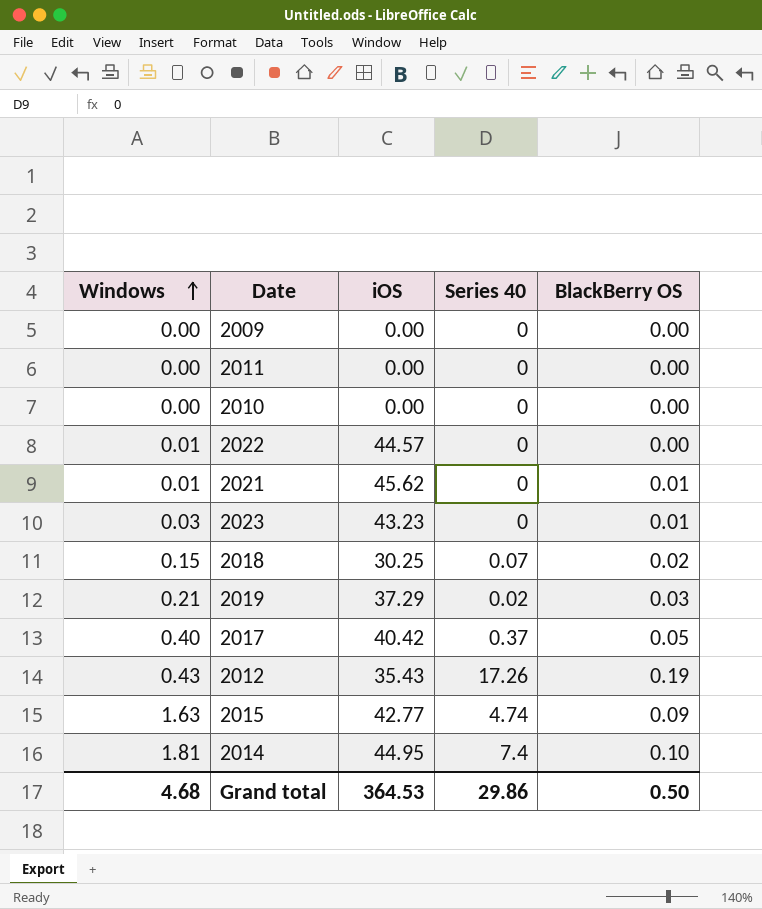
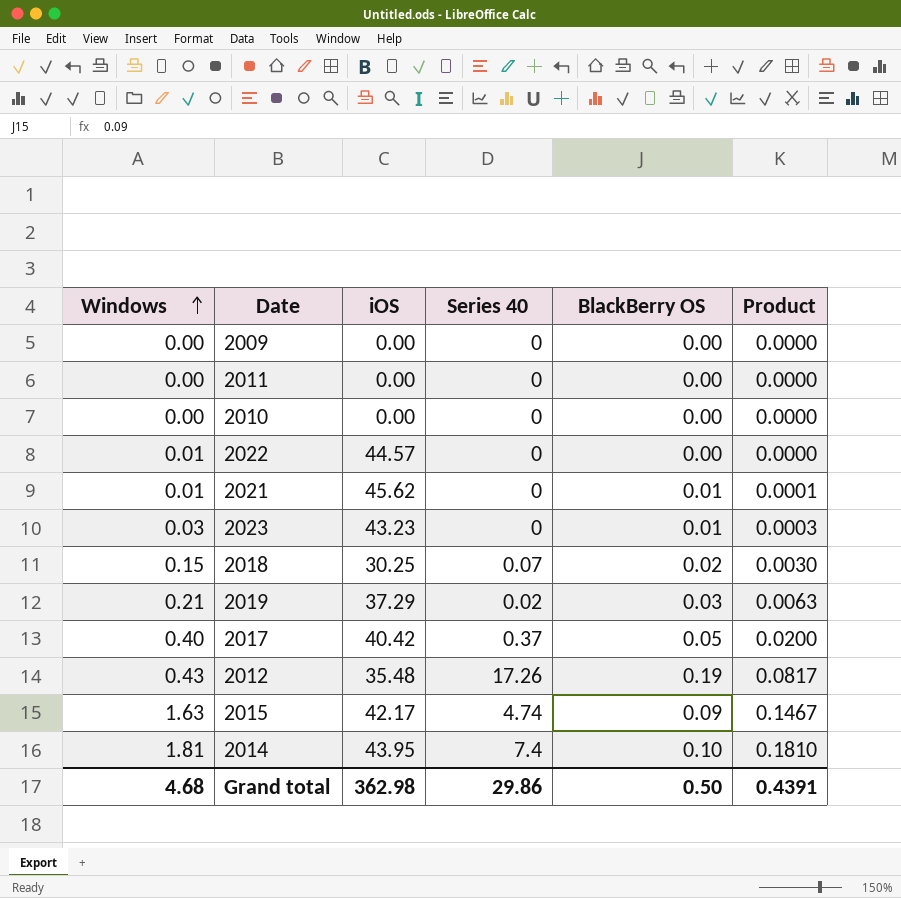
column Product | formula: none -> [Windows] * [BlackBerry OS]
2012 | iOS: 35.43 -> 35.48
2015 | iOS: 42.77 -> 42.17
2014 | iOS: 44.95 -> 43.95
Grand total | iOS: 364.53 -> 362.98

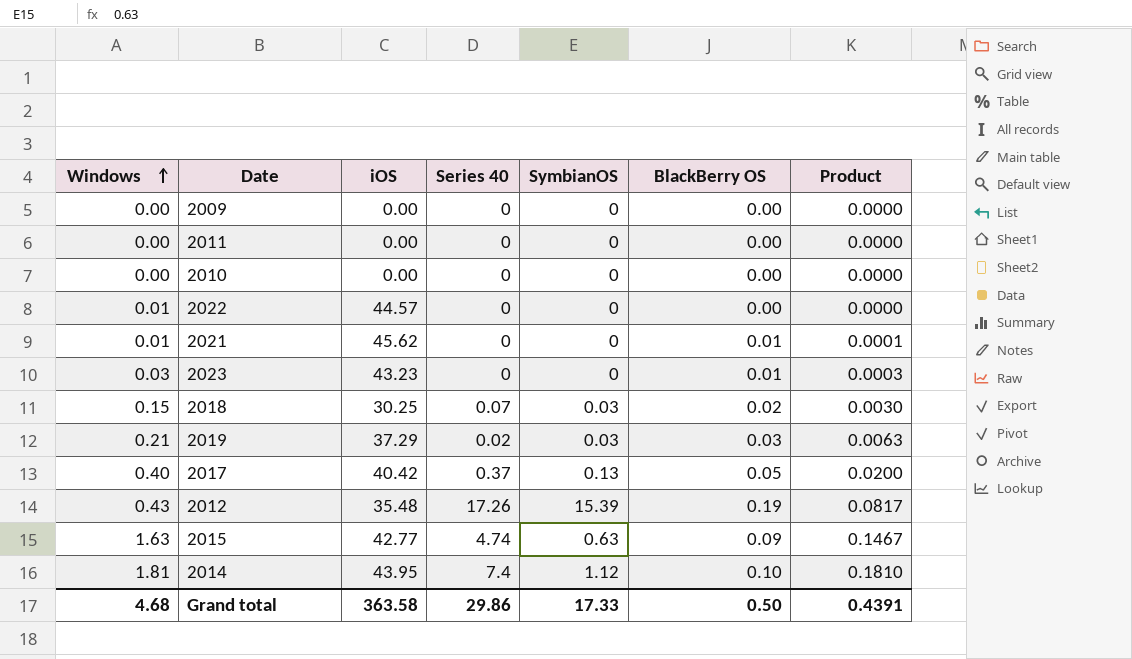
column SymbianOS | position: none -> 5
2015 | iOS: 42.17 -> 42.77
Grand total | iOS: 362.98 -> 363.58

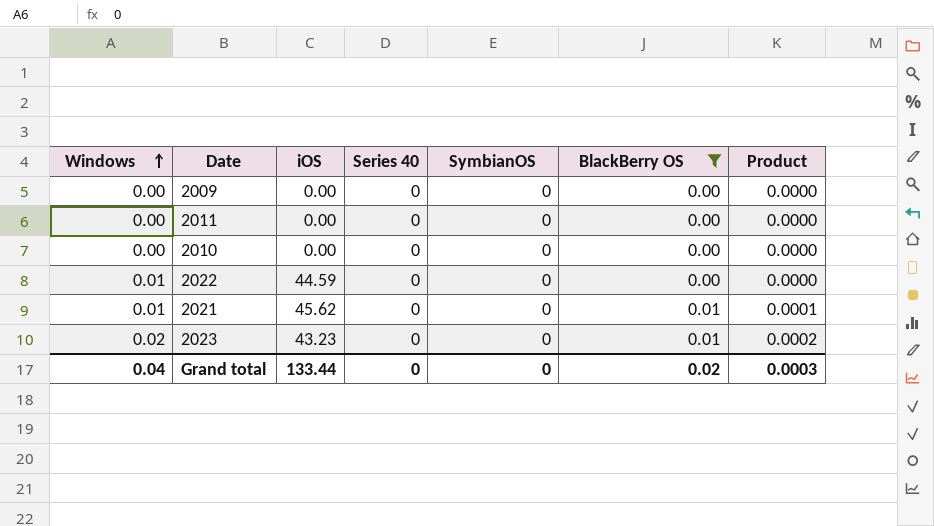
filter: none -> BlackBerry OS <= 0.01
2022 | iOS: 44.57 -> 44.59
2023 | Windows: 0.03 -> 0.02
2023 | Product: 0.0003 -> 0.0002
Grand total | Windows: 4.68 -> 0.04
Grand total | iOS: 363.58 -> 133.44
Grand total | Series 40: 29.86 -> 0
Grand total | SymbianOS: 17.33 -> 0
Grand total | BlackBerry OS: 0.50 -> 0.02
Grand total | Product: 0.4391 -> 0.0003

